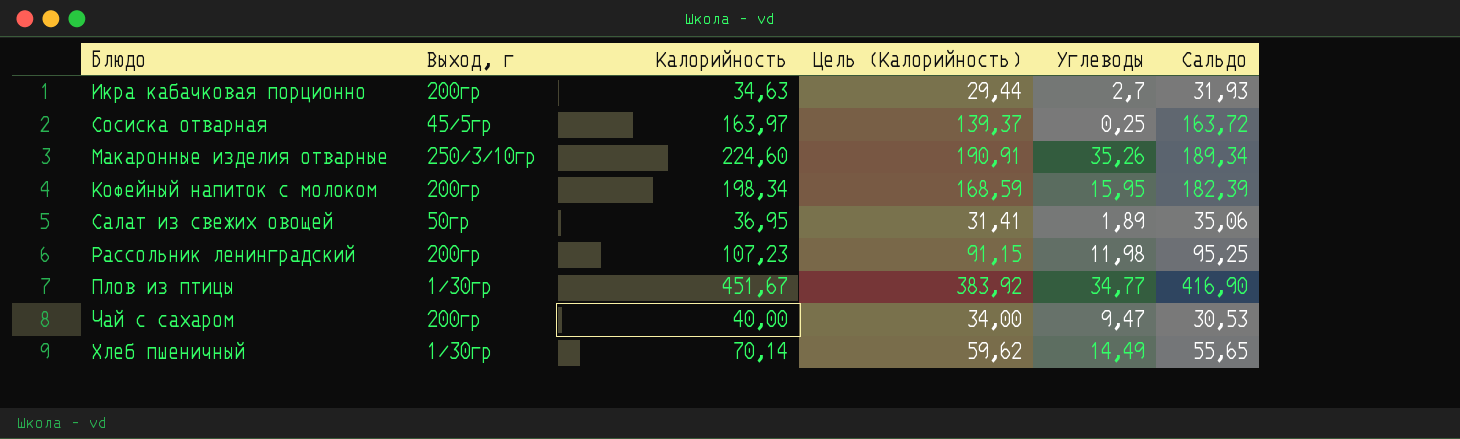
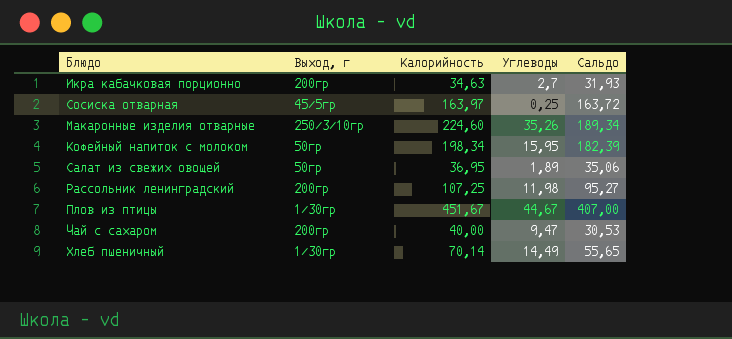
column Цель (Калорийность) | formula: [Калорийность] * 0,85 -> none
Кофейный напиток с молоком | Выход, г: 200гр -> 50гр
Рассольник ленинградский | Калорийность: 107,23 -> 107,25
Рассольник ленинградский | Сальдо: 95,25 -> 95,27
Плов из птицы | Углеводы: 34,77 -> 44,67
Плов из птицы | Сальдо: 416,90 -> 407,00

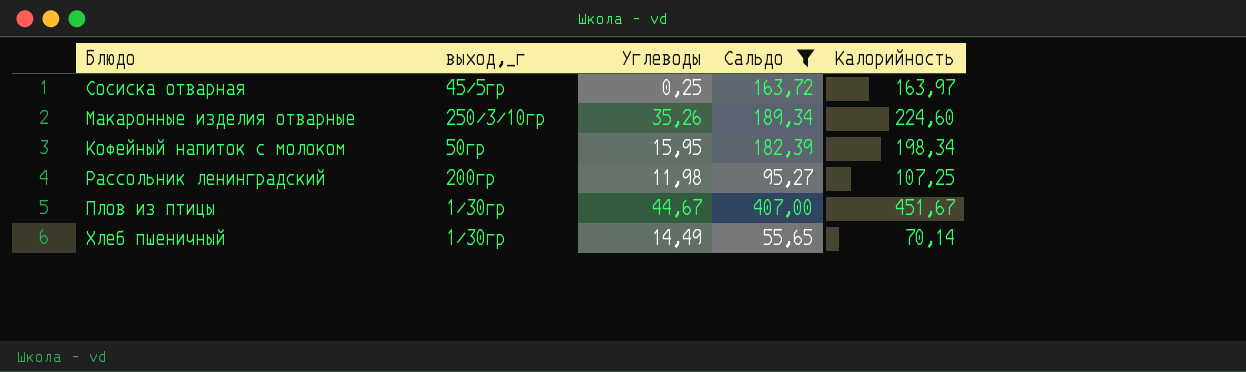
filter: none -> Сальдо >= 55,65
column name: Выход, г -> выход,_г
column Калорийность | position: 3 -> 5

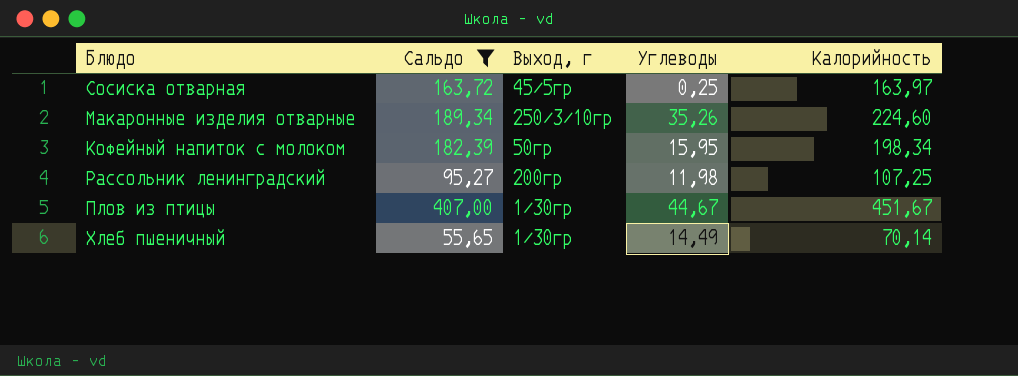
column Сальдо | position: 4 -> 2
column name: выход,_г -> Выход, г

